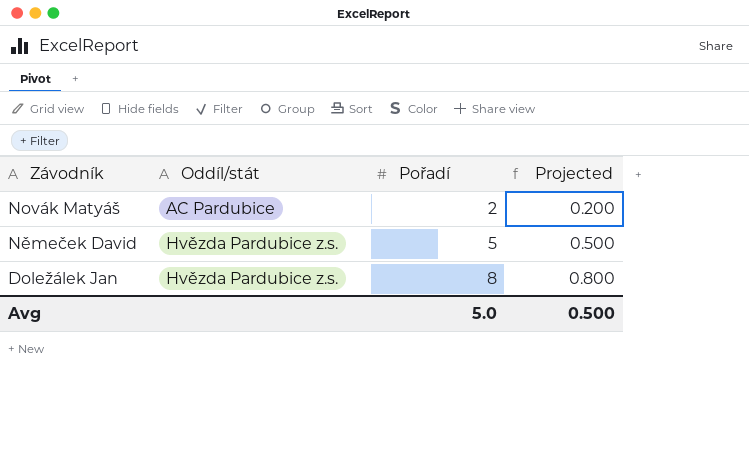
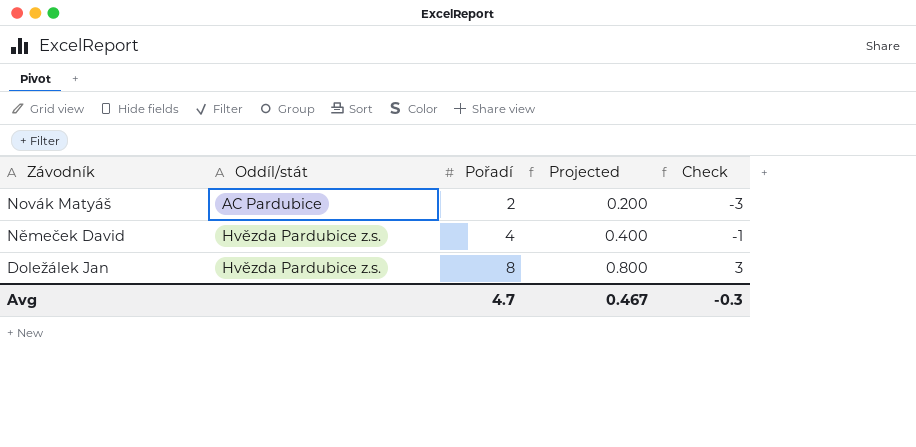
column Check | formula: none -> [Pořadí] - 5
Němeček David | Pořadí: 5 -> 4
Němeček David | Projected: 0.500 -> 0.400
Avg | Pořadí: 5.0 -> 4.7
Avg | Projected: 0.500 -> 0.467

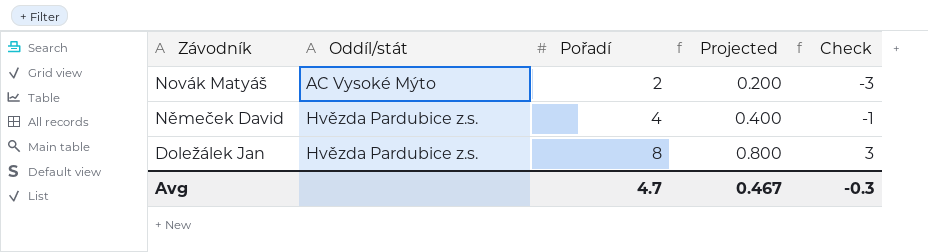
Novák Matyáš | Oddíl/stát: AC Pardubice -> AC Vysoké Mýto

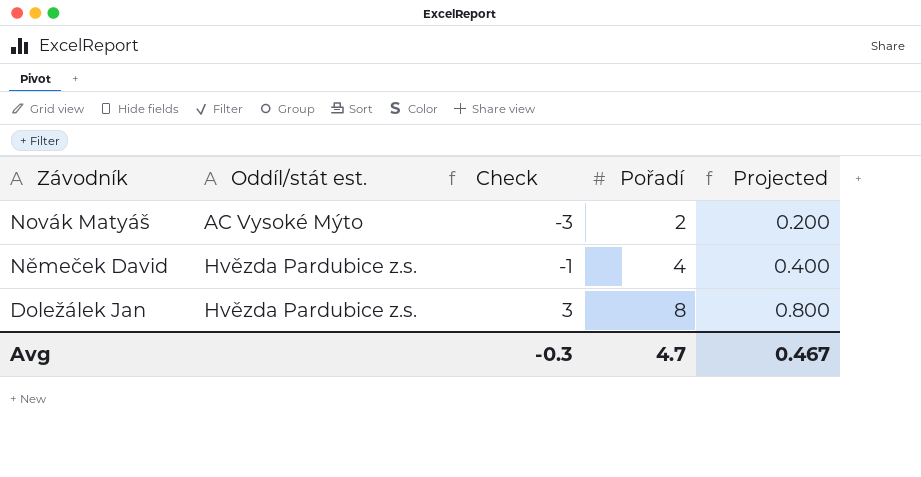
column name: Oddíl/stát -> Oddíl/stát est.
column Check | position: 5 -> 3

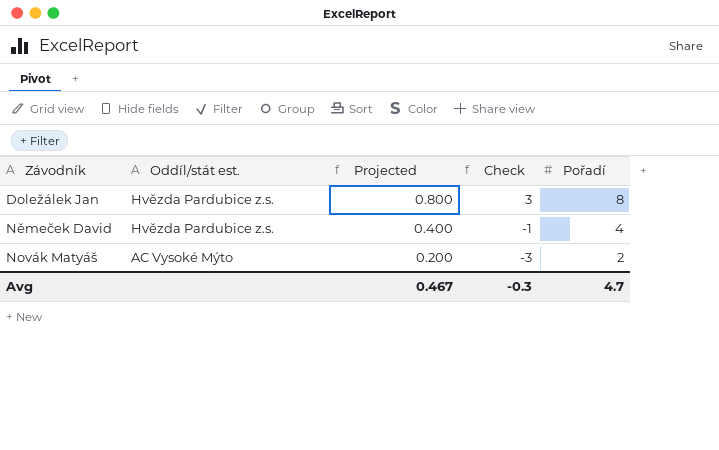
row order: Závodník descending -> Závodník ascending
column Projected | position: 5 -> 3

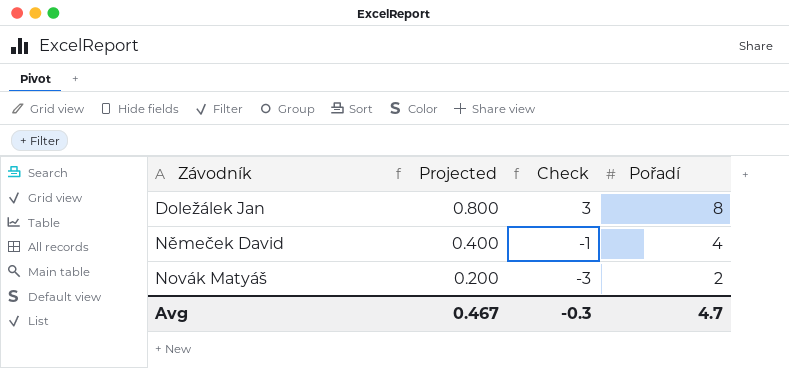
column Oddíl/stát est. | position: 2 -> none

